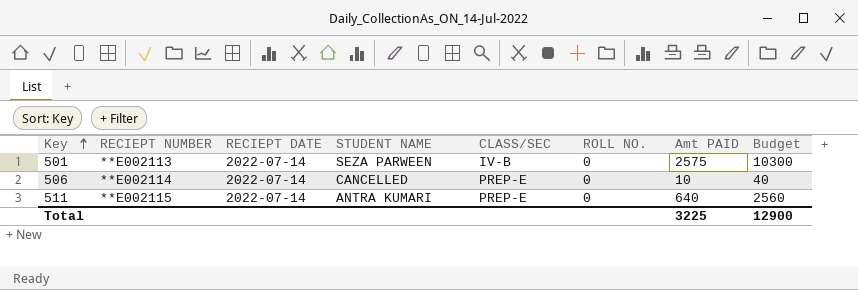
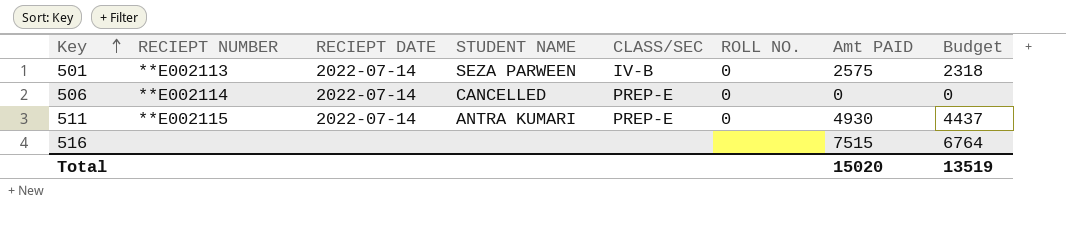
column Budget | formula: [Amt PAID] * 4 -> [Amt PAID] * 0.9
506 | Amt PAID: 10 -> 0
511 | Amt PAID: 640 -> 4930
row 516: none -> none | none | none | none | none | 7515 | 6764
Total | Amt PAID: 3225 -> 15020
Total | Budget: 12900 -> 13519

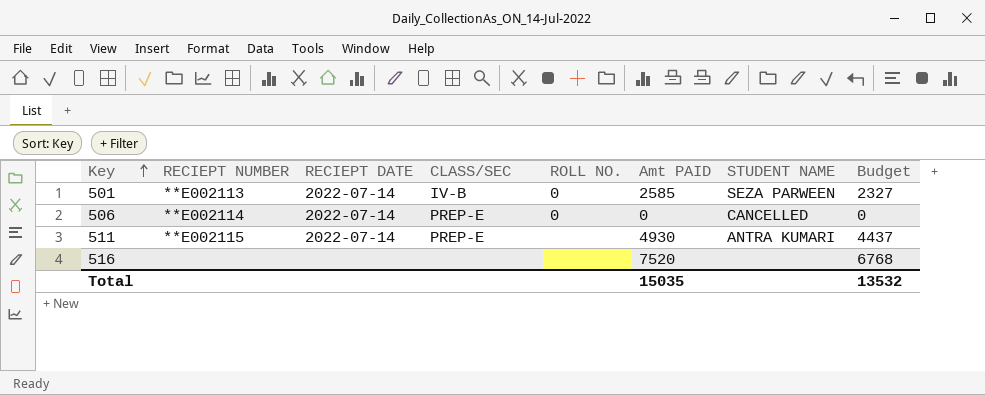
column STUDENT NAME | position: 4 -> 7
501 | Amt PAID: 2575 -> 2585
501 | Budget: 2318 -> 2327
511 | ROLL NO.: 0 -> none
516 | Amt PAID: 7515 -> 7520
516 | Budget: 6764 -> 6768
Total | Amt PAID: 15020 -> 15035
Total | Budget: 13519 -> 13532

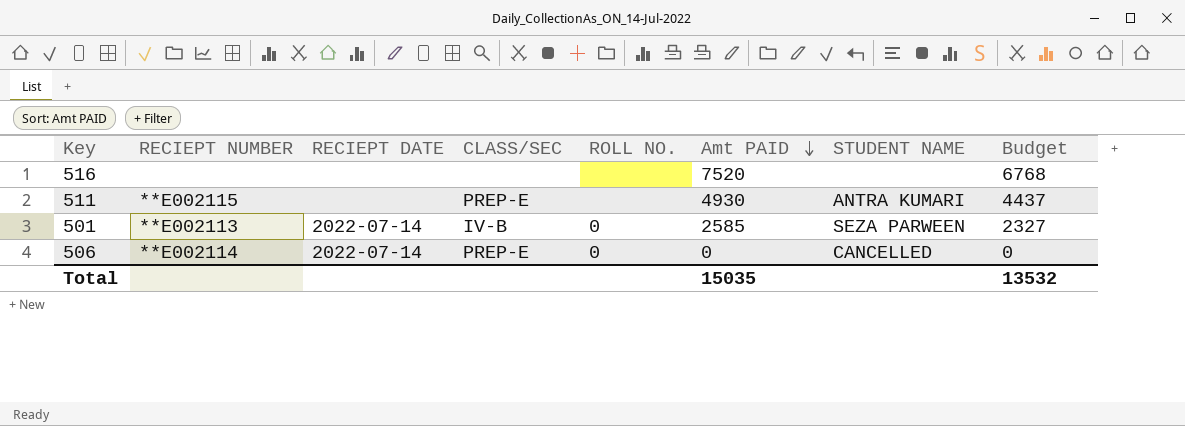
row order: Key ascending -> Amt PAID descending
511 | RECIEPT DATE: 2022-07-14 -> none

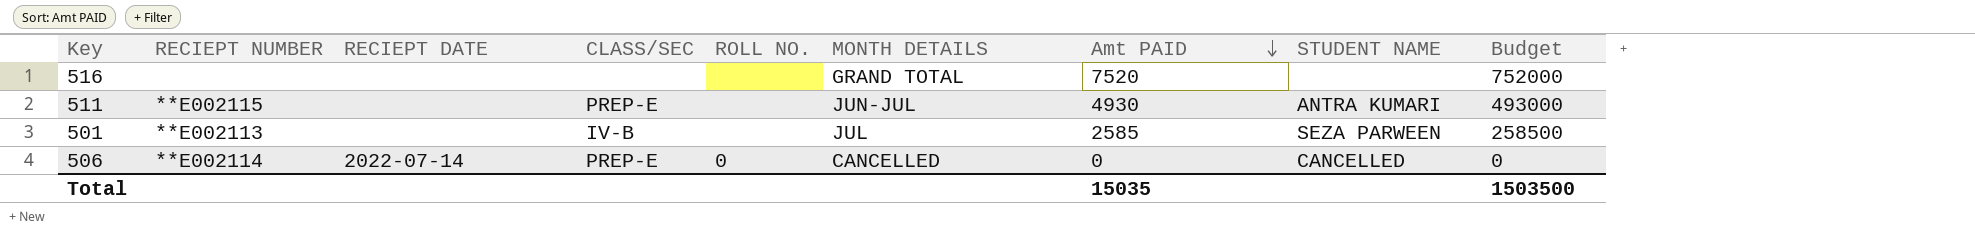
column MONTH DETAILS | position: none -> 6
column Budget | formula: [Amt PAID] * 0.9 -> [Amt PAID] * 100
501 | RECIEPT DATE: 2022-07-14 -> none
501 | ROLL NO.: 0 -> none
Total | Budget: 13532 -> 1503500

